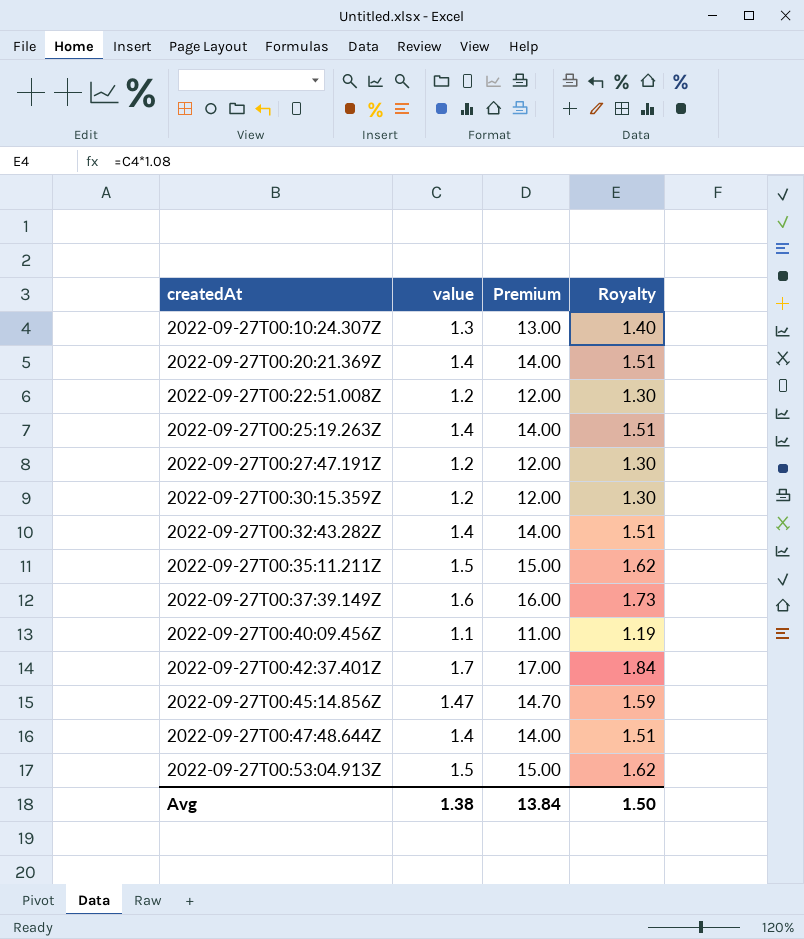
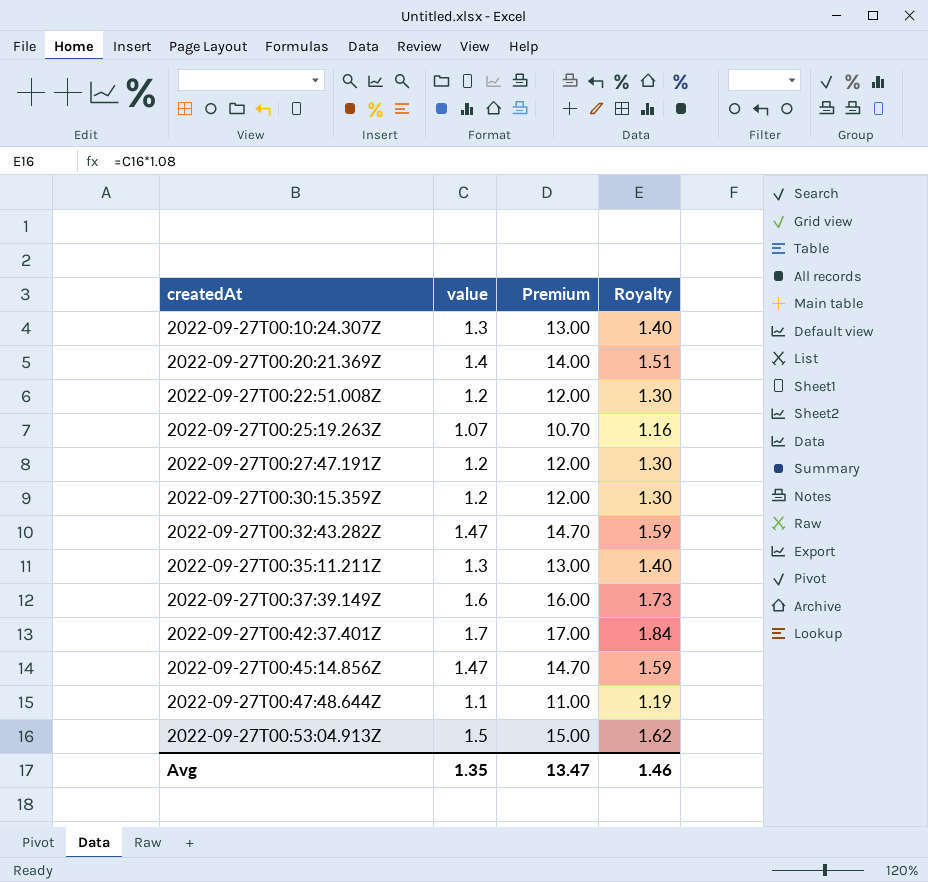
row 2022-09-27T00:40:09.456Z: 1.1 | 11.00 | 1.19 -> none
2022-09-27T00:25:19.263Z | value: 1.4 -> 1.07
2022-09-27T00:25:19.263Z | Premium: 14.00 -> 10.70
2022-09-27T00:25:19.263Z | Royalty: 1.51 -> 1.16
2022-09-27T00:32:43.282Z | value: 1.4 -> 1.47
2022-09-27T00:32:43.282Z | Premium: 14.00 -> 14.70
2022-09-27T00:32:43.282Z | Royalty: 1.51 -> 1.59
2022-09-27T00:35:11.211Z | value: 1.5 -> 1.3
2022-09-27T00:35:11.211Z | Premium: 15.00 -> 13.00
2022-09-27T00:35:11.211Z | Royalty: 1.62 -> 1.40
2022-09-27T00:47:48.644Z | value: 1.4 -> 1.1
2022-09-27T00:47:48.644Z | Premium: 14.00 -> 11.00
2022-09-27T00:47:48.644Z | Royalty: 1.51 -> 1.19
Avg | value: 1.38 -> 1.35
Avg | Premium: 13.84 -> 13.47
Avg | Royalty: 1.50 -> 1.46

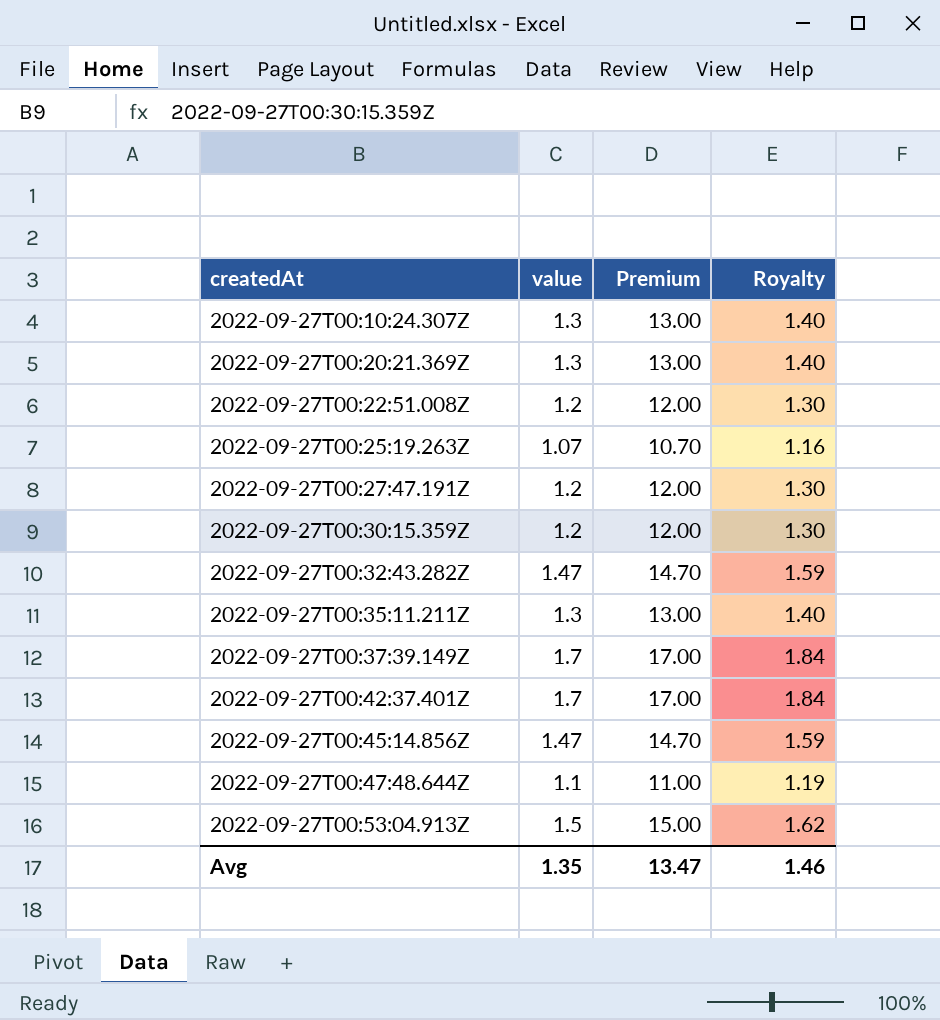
2022-09-27T00:20:21.369Z | value: 1.4 -> 1.3
2022-09-27T00:20:21.369Z | Premium: 14.00 -> 13.00
2022-09-27T00:20:21.369Z | Royalty: 1.51 -> 1.40
2022-09-27T00:37:39.149Z | value: 1.6 -> 1.7
2022-09-27T00:37:39.149Z | Premium: 16.00 -> 17.00
2022-09-27T00:37:39.149Z | Royalty: 1.73 -> 1.84

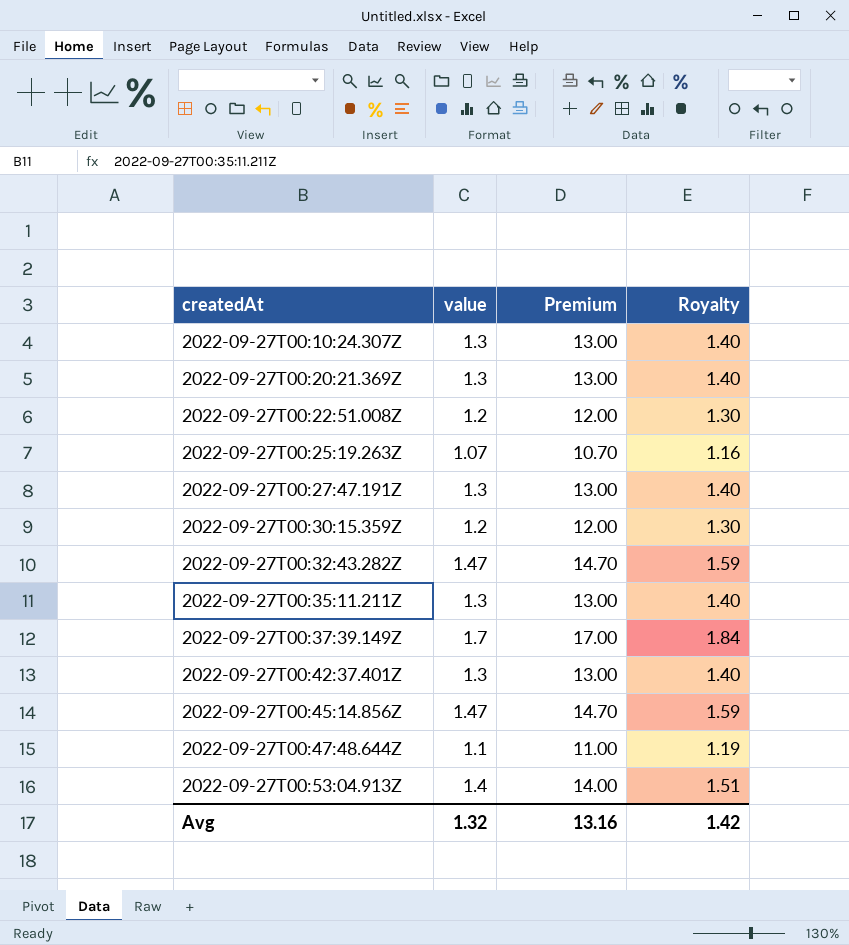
2022-09-27T00:27:47.191Z | value: 1.2 -> 1.3
2022-09-27T00:27:47.191Z | Premium: 12.00 -> 13.00
2022-09-27T00:27:47.191Z | Royalty: 1.30 -> 1.40
2022-09-27T00:42:37.401Z | value: 1.7 -> 1.3
2022-09-27T00:42:37.401Z | Premium: 17.00 -> 13.00
2022-09-27T00:42:37.401Z | Royalty: 1.84 -> 1.40
2022-09-27T00:53:04.913Z | value: 1.5 -> 1.4
2022-09-27T00:53:04.913Z | Premium: 15.00 -> 14.00
2022-09-27T00:53:04.913Z | Royalty: 1.62 -> 1.51
Avg | value: 1.35 -> 1.32
Avg | Premium: 13.47 -> 13.16
Avg | Royalty: 1.46 -> 1.42

